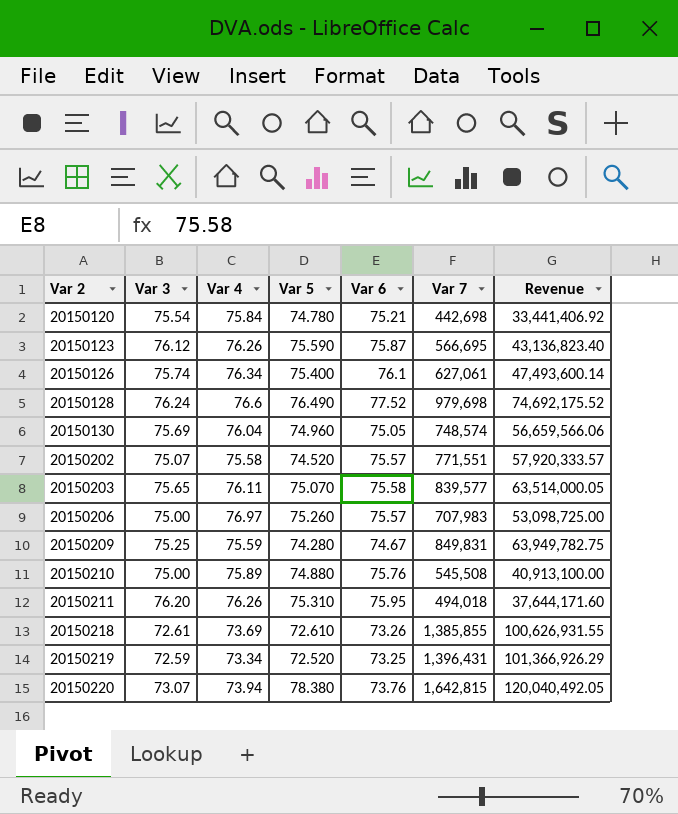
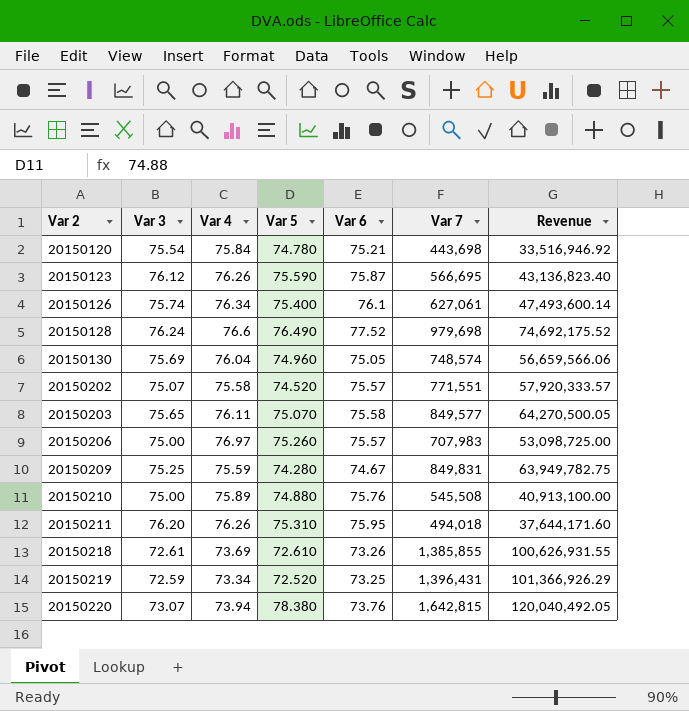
20150120 | Var 7: 442,698 -> 443,698
20150120 | Revenue: 33,441,406.92 -> 33,516,946.92
20150203 | Var 7: 839,577 -> 849,577
20150203 | Revenue: 63,514,000.05 -> 64,270,500.05

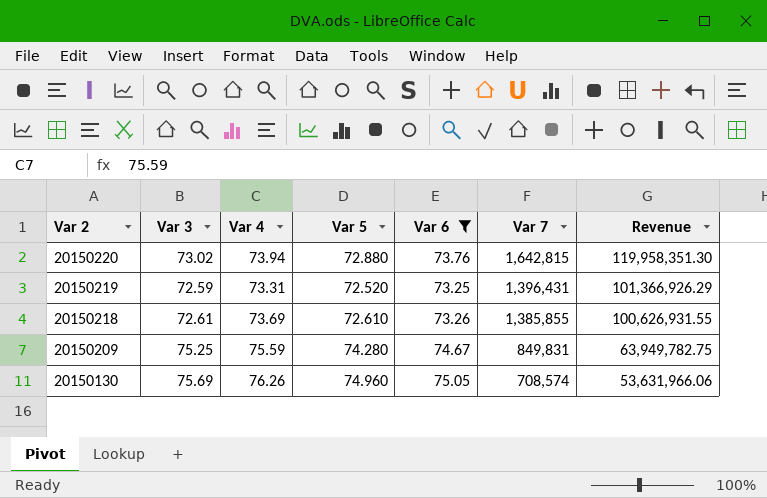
filter: none -> Var 6 <= 75.05
row order: Var 2 ascending -> Var 2 descending
20150220 | Var 3: 73.07 -> 73.02
20150220 | Var 5: 78.380 -> 72.880
20150220 | Revenue: 120,040,492.05 -> 119,958,351.30
20150219 | Var 4: 73.34 -> 73.31
20150130 | Var 4: 76.04 -> 76.26
20150130 | Var 7: 748,574 -> 708,574
20150130 | Revenue: 56,659,566.06 -> 53,631,966.06

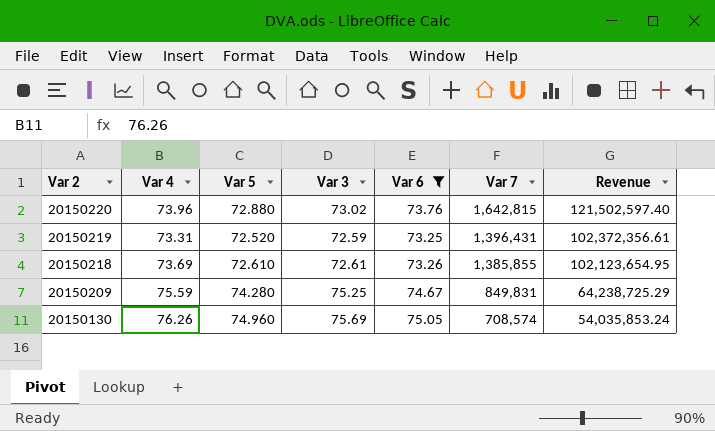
column Var 3 | position: 2 -> 4
column Revenue | formula: [Var 3] * [Var 7] -> [Var 4] * [Var 7]
20150220 | Var 4: 73.94 -> 73.96

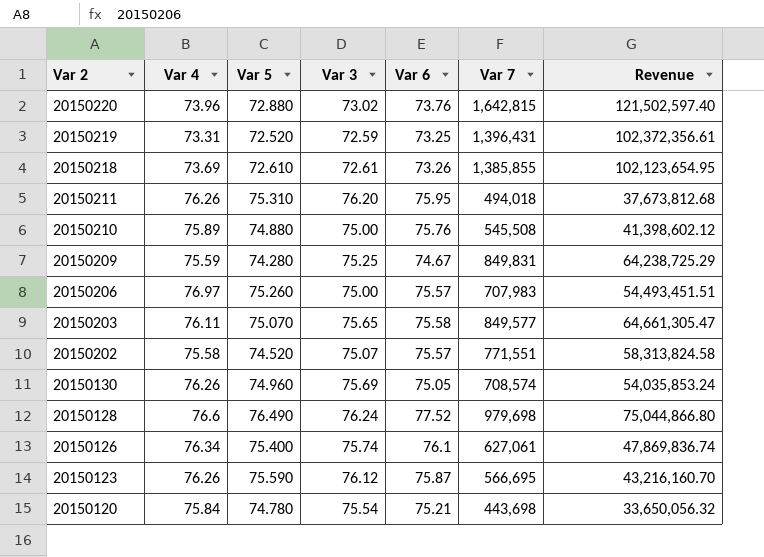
filter: Var 6 <= 75.05 -> none

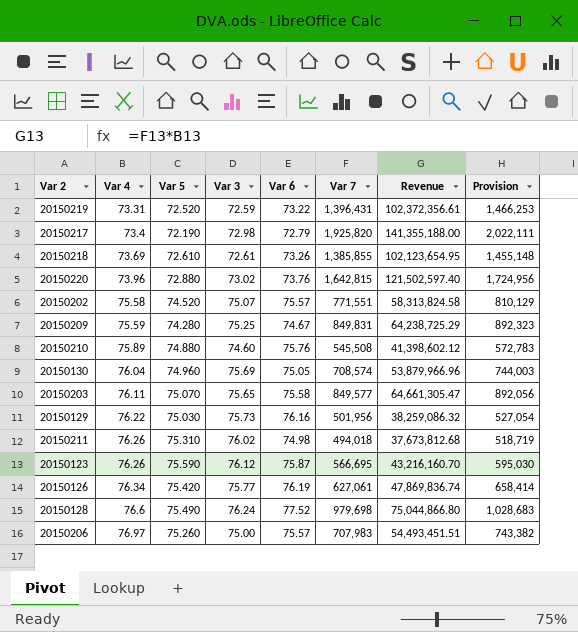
row order: Var 2 descending -> Var 4 ascending
column Provision | formula: none -> [Var 7] * 1.05
row 20150120: 75.84 | 74.780 | 75.54 | 75.21 | 443,698 | 33,650,056.32 -> none
20150219 | Var 6: 73.25 -> 73.22
row 20150217: none -> 73.4 | 72.190 | 72.98 | 72.79 | 1,925,820 | 141,355,188.00 | 2,022,111
20150210 | Var 3: 75.00 -> 74.60
20150130 | Var 4: 76.26 -> 76.04
20150130 | Revenue: 54,035,853.24 -> 53,879,966.96
row 20150129: none -> 76.22 | 75.030 | 75.73 | 76.16 | 501,956 | 38,259,086.32 | 527,054
20150211 | Var 3: 76.20 -> 76.02
20150211 | Var 6: 75.95 -> 74.98
20150126 | Var 5: 75.400 -> 75.420
20150126 | Var 3: 75.74 -> 75.77
20150126 | Var 6: 76.1 -> 76.19
20150128 | Var 5: 76.490 -> 75.490

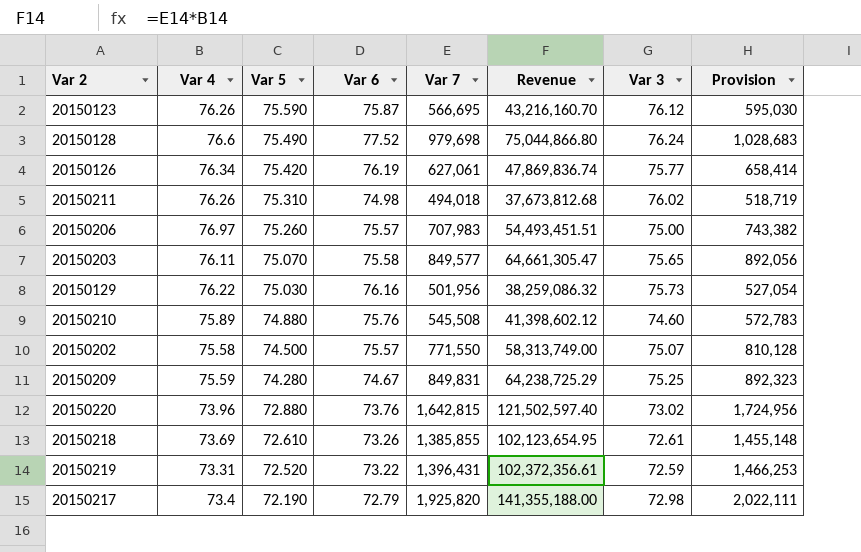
row order: Var 4 ascending -> Var 5 descending
column Var 3 | position: 4 -> 7
row 20150130: 76.04 | 74.960 | 75.69 | 75.05 | 708,574 | 53,879,966.96 | 744,003 -> none
20150202 | Var 5: 74.520 -> 74.500
20150202 | Var 7: 771,551 -> 771,550
20150202 | Revenue: 58,313,824.58 -> 58,313,749.00
20150202 | Provision: 810,129 -> 810,128

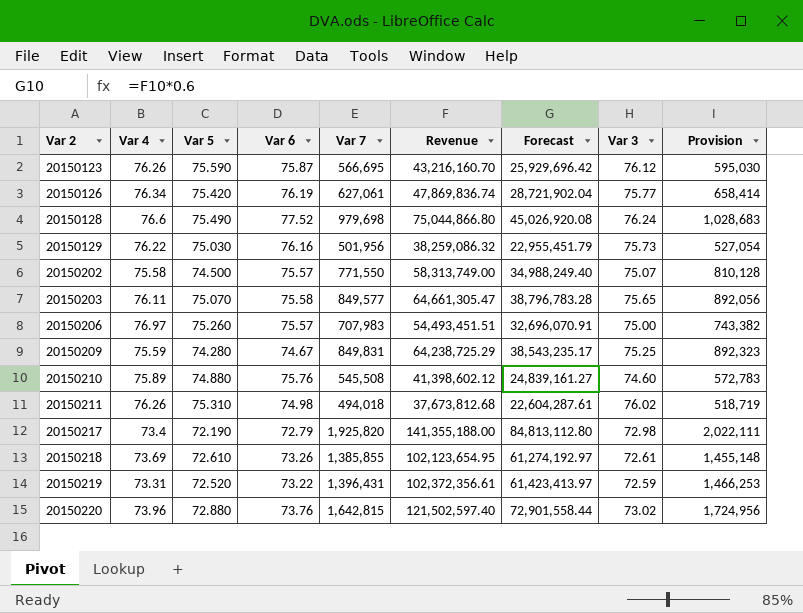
row order: Var 5 descending -> Var 2 ascending
column Forecast | formula: none -> [Revenue] * 0.6

